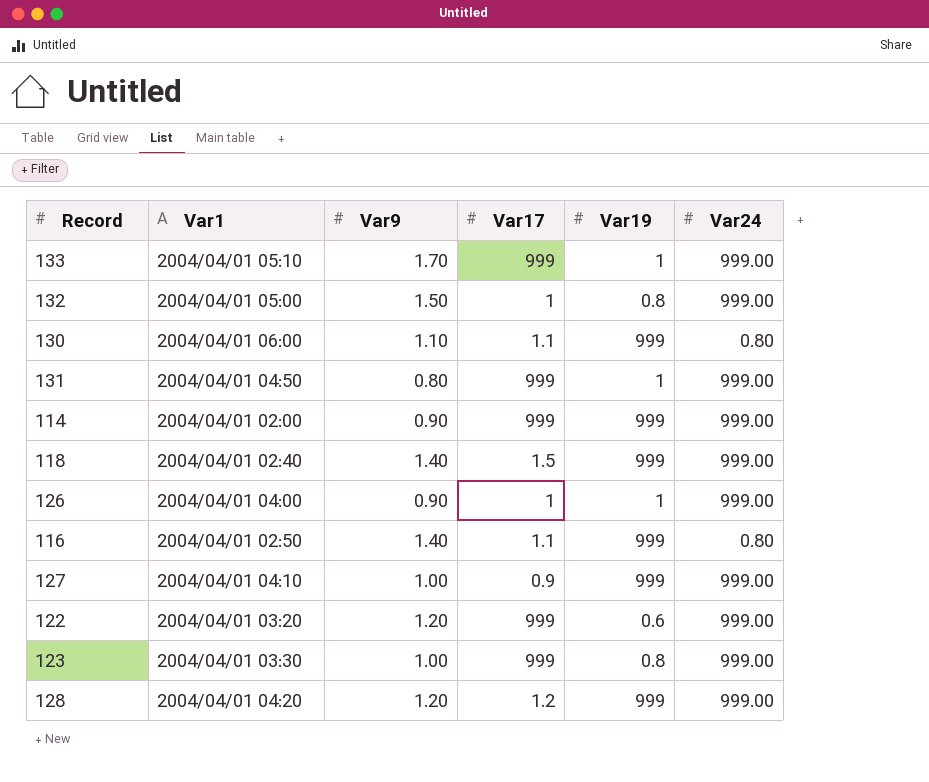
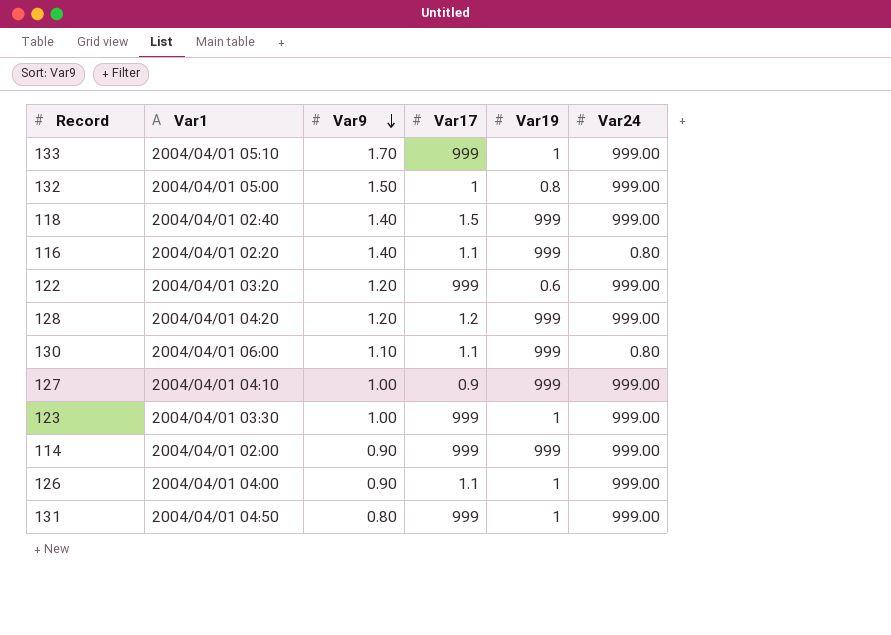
row order: none -> Var9 descending
116 | Var1: 2004/04/01 02:50 -> 2004/04/01 02:20
123 | Var19: 0.8 -> 1
126 | Var17: 1 -> 1.1

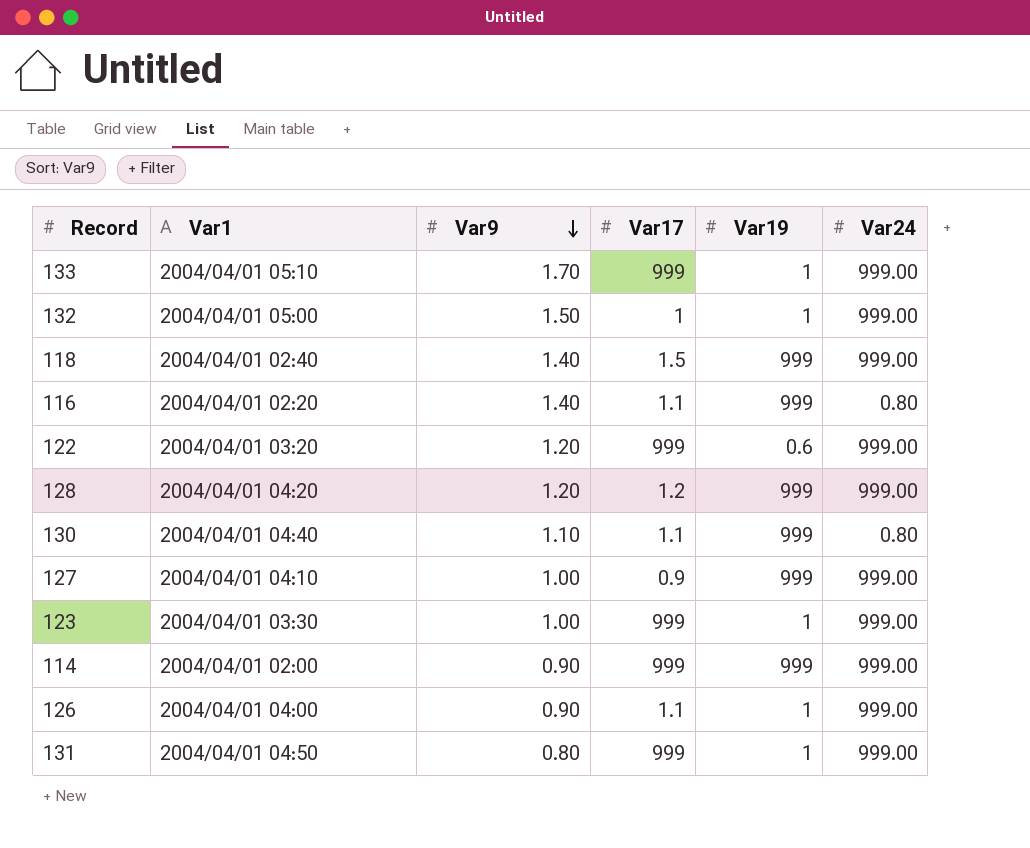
132 | Var19: 0.8 -> 1
130 | Var1: 2004/04/01 06:00 -> 2004/04/01 04:40

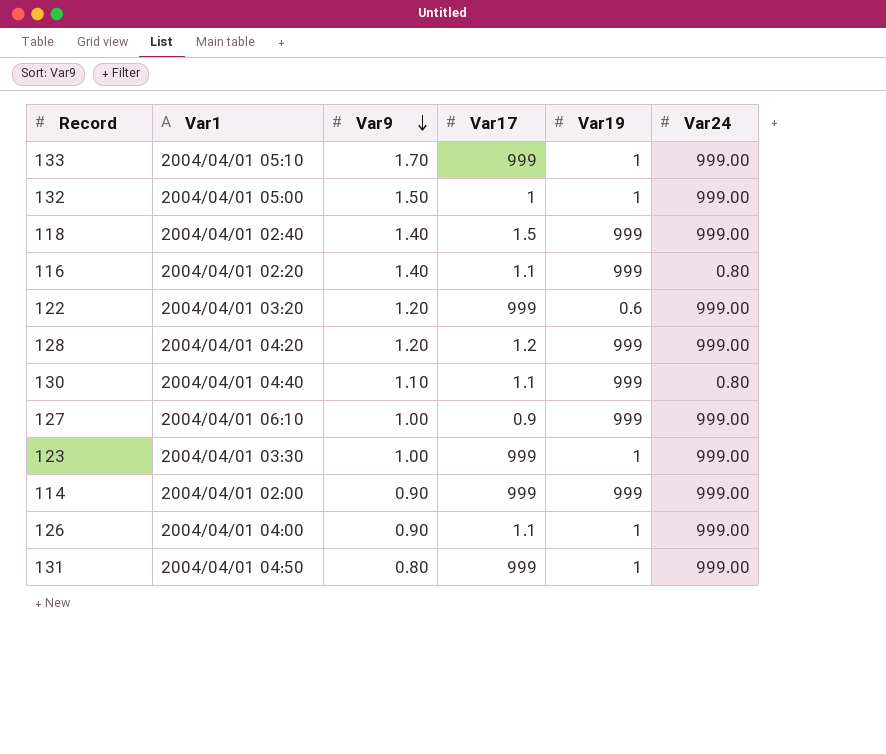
127 | Var1: 2004/04/01 04:10 -> 2004/04/01 06:10

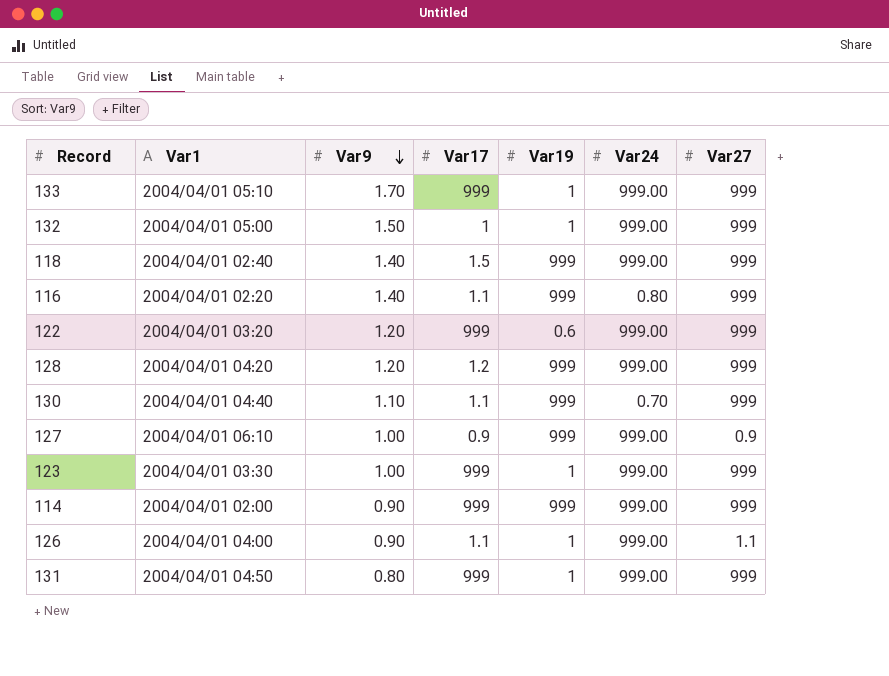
column Var27 | position: none -> 7
130 | Var24: 0.80 -> 0.70

